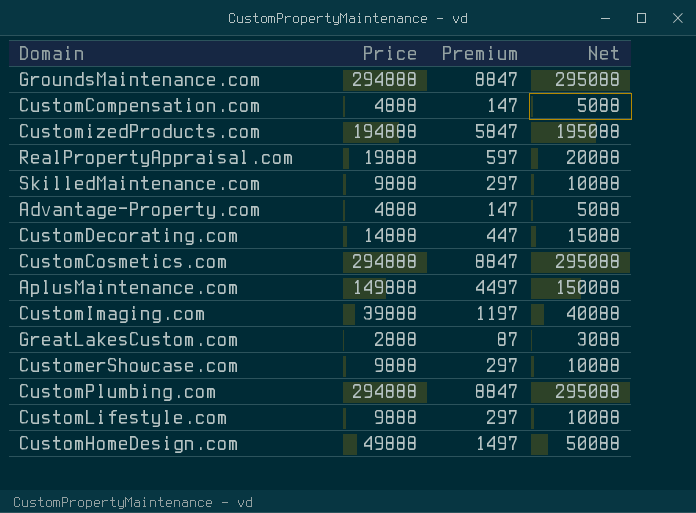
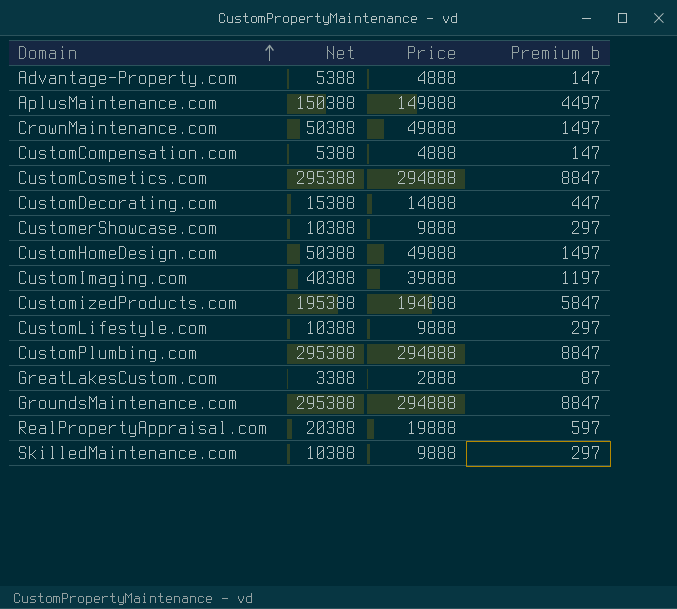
row order: none -> Domain ascending
column Net | formula: [Price] + 200 -> [Price] + 500
column Net | position: 4 -> 2
column name: Premium -> Premium b
row CrownMaintenance.com: none -> 50388 | 49888 | 1497

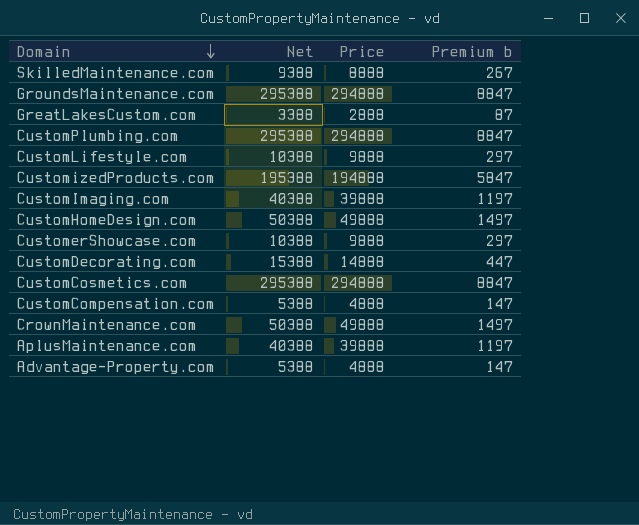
row order: Domain ascending -> Domain descending
row RealPropertyAppraisal.com: 20388 | 19888 | 597 -> none
SkilledMaintenance.com | Net: 10388 -> 9388
SkilledMaintenance.com | Price: 9888 -> 8888
SkilledMaintenance.com | Premium b: 297 -> 267
AplusMaintenance.com | Net: 150388 -> 40388
AplusMaintenance.com | Price: 149888 -> 39888
AplusMaintenance.com | Premium b: 4497 -> 1197

